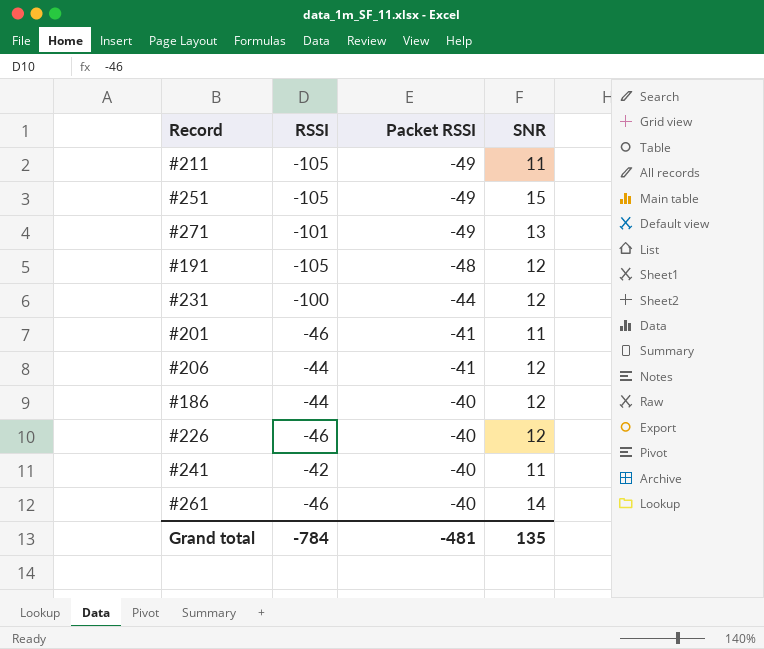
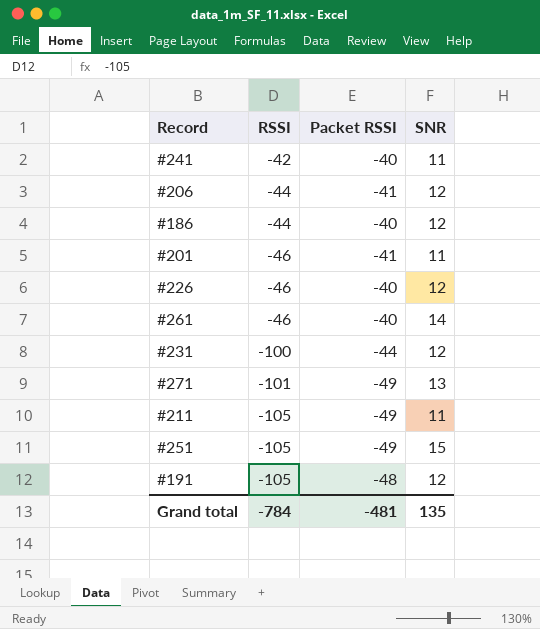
row order: Packet RSSI ascending -> RSSI descending

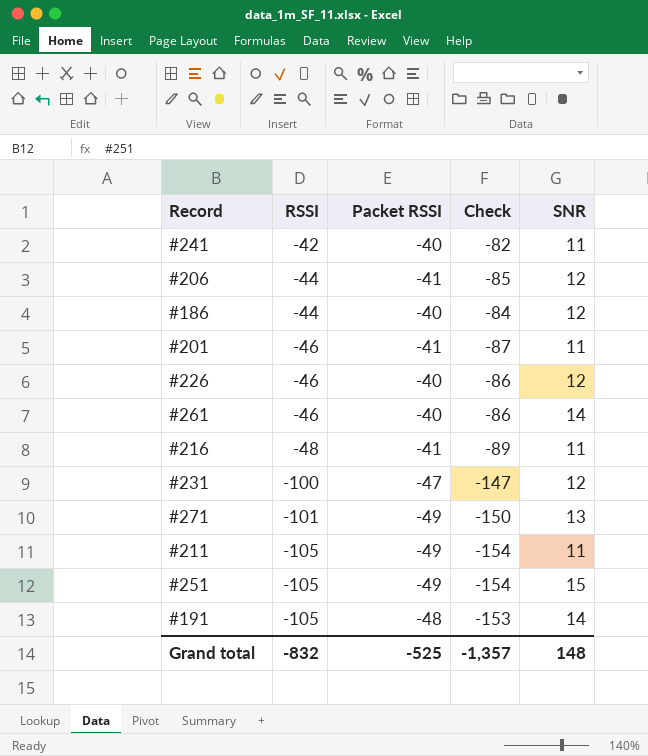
column Check | formula: none -> [RSSI] + [Packet RSSI]
row #216: none -> -48 | -41 | -89 | 11
#231 | Packet RSSI: -44 -> -47
#191 | SNR: 12 -> 14
Grand total | RSSI: -784 -> -832
Grand total | Packet RSSI: -481 -> -525
Grand total | SNR: 135 -> 148

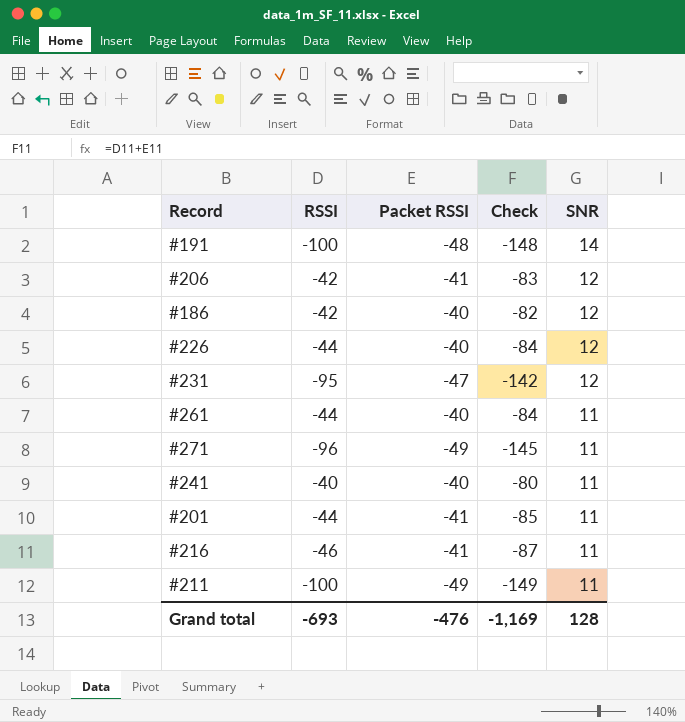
row order: RSSI descending -> SNR descending
row #251: -105 | -49 | -154 | 15 -> none
#191 | RSSI: -105 -> -100
#191 | Check: -153 -> -148
#206 | RSSI: -44 -> -42
#206 | Check: -85 -> -83
#186 | RSSI: -44 -> -42
#186 | Check: -84 -> -82
#226 | RSSI: -46 -> -44
#226 | Check: -86 -> -84
#231 | RSSI: -100 -> -95
#231 | Check: -147 -> -142
#261 | RSSI: -46 -> -44
#261 | Check: -86 -> -84
#261 | SNR: 14 -> 11
#271 | RSSI: -101 -> -96
#271 | Check: -150 -> -145
#271 | SNR: 13 -> 11
#241 | RSSI: -42 -> -40
#241 | Check: -82 -> -80
#201 | RSSI: -46 -> -44
#201 | Check: -87 -> -85
#216 | RSSI: -48 -> -46
#216 | Check: -89 -> -87
#211 | RSSI: -105 -> -100
#211 | Check: -154 -> -149
Grand total | RSSI: -832 -> -693
Grand total | Packet RSSI: -525 -> -476
Grand total | Check: -1,357 -> -1,169
Grand total | SNR: 148 -> 128

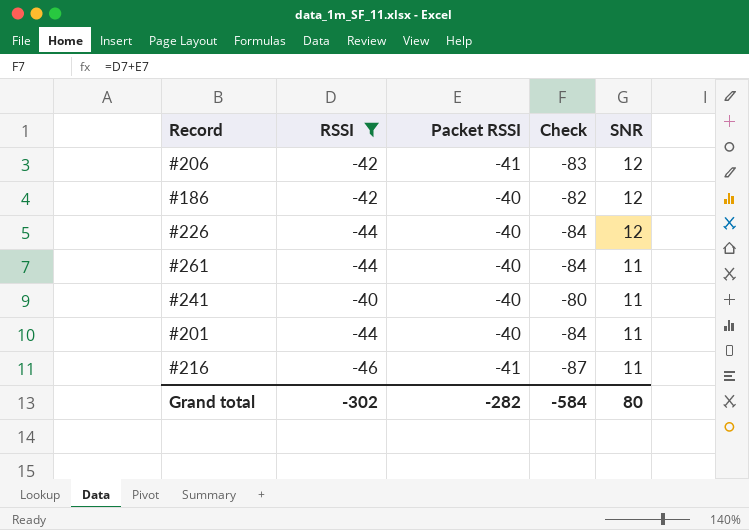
filter: none -> RSSI >= -46
#201 | Packet RSSI: -41 -> -40
#201 | Check: -85 -> -84
Grand total | RSSI: -693 -> -302
Grand total | Packet RSSI: -476 -> -282
Grand total | Check: -1,169 -> -584
Grand total | SNR: 128 -> 80

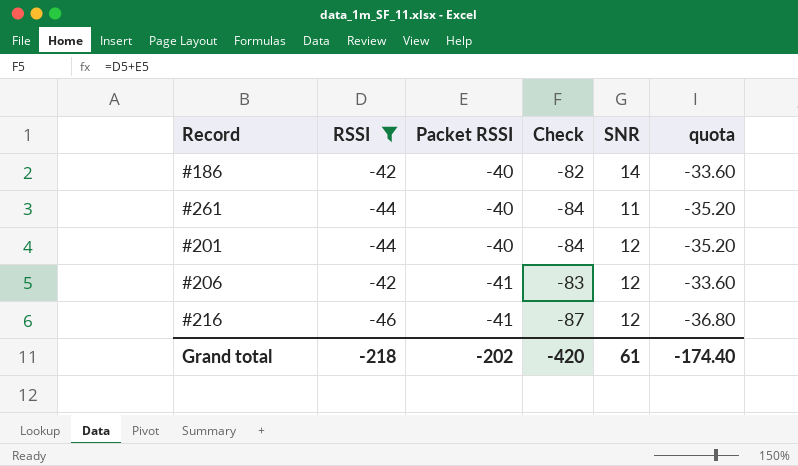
row order: SNR descending -> Packet RSSI descending
column quota | formula: none -> [RSSI] * 0.8
row #226: -44 | -40 | -84 | 12 -> none
row #241: -40 | -40 | -80 | 11 -> none
#186 | SNR: 12 -> 14
#201 | SNR: 11 -> 12
#216 | SNR: 11 -> 12
Grand total | RSSI: -302 -> -218
Grand total | Packet RSSI: -282 -> -202
Grand total | Check: -584 -> -420
Grand total | SNR: 80 -> 61

